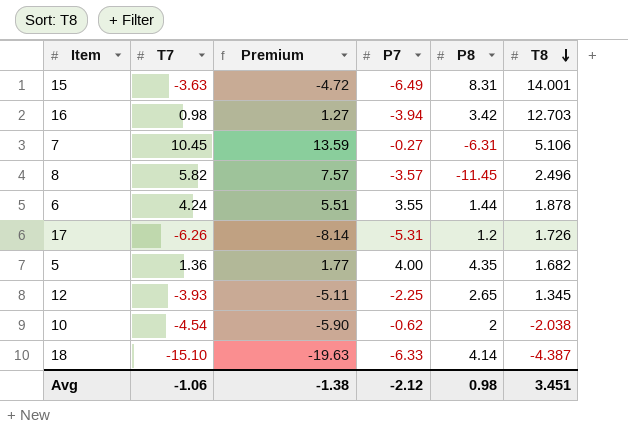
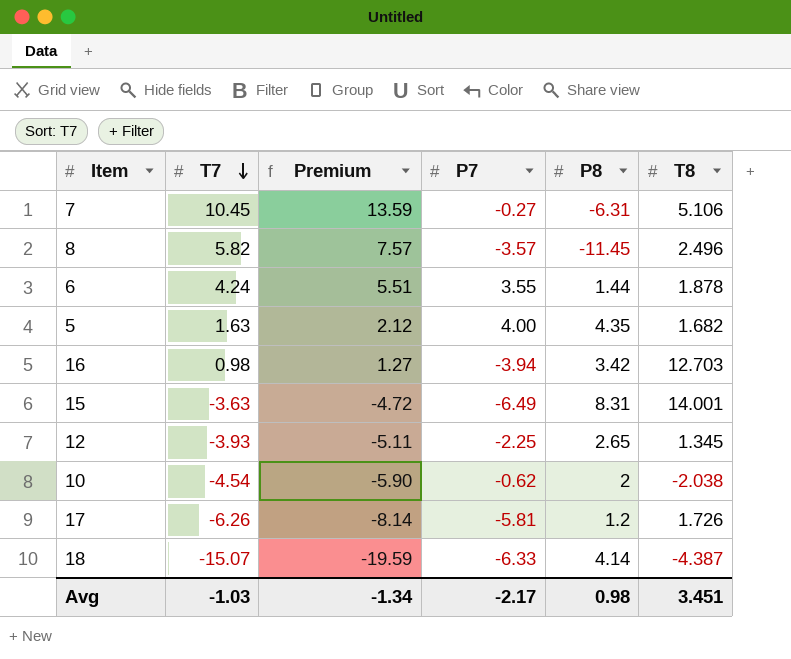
row order: T8 descending -> T7 descending
5 | T7: 1.36 -> 1.63
5 | Premium: 1.77 -> 2.12
17 | P7: -5.31 -> -5.81
18 | T7: -15.10 -> -15.07
18 | Premium: -19.63 -> -19.59
Avg | T7: -1.06 -> -1.03
Avg | Premium: -1.38 -> -1.34
Avg | P7: -2.12 -> -2.17

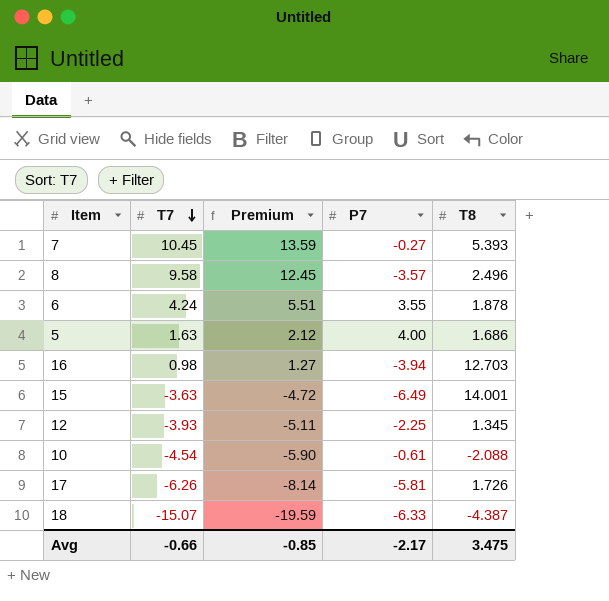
column P8 | position: 5 -> none
7 | T8: 5.106 -> 5.393
8 | T7: 5.82 -> 9.58
8 | Premium: 7.57 -> 12.45
5 | T8: 1.682 -> 1.686
10 | P7: -0.62 -> -0.61
10 | T8: -2.038 -> -2.088
Avg | T7: -1.03 -> -0.66
Avg | Premium: -1.34 -> -0.85
Avg | T8: 3.451 -> 3.475

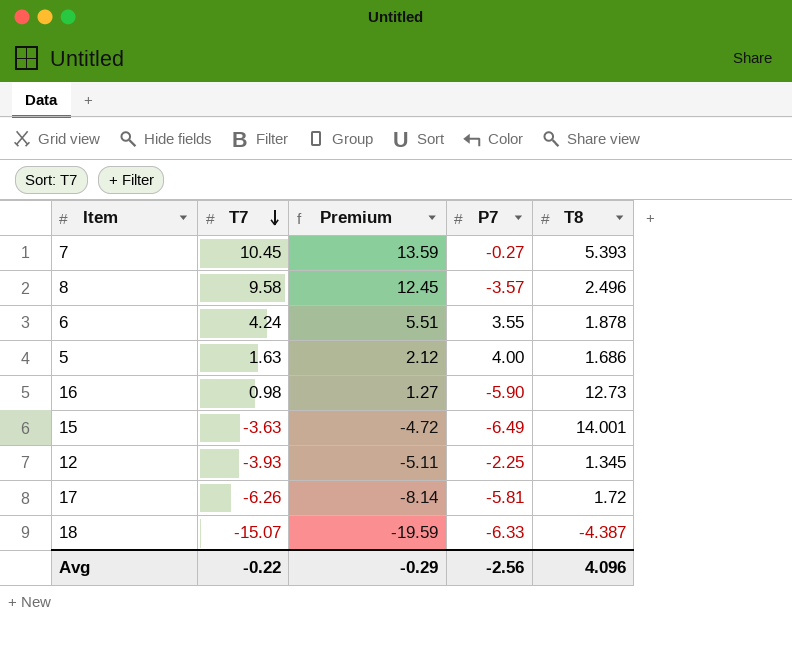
row 10: -4.54 | -5.90 | -0.61 | -2.088 -> none
16 | P7: -3.94 -> -5.90
16 | T8: 12.703 -> 12.73
17 | T8: 1.726 -> 1.72
Avg | T7: -0.66 -> -0.22
Avg | Premium: -0.85 -> -0.29
Avg | P7: -2.17 -> -2.56
Avg | T8: 3.475 -> 4.096

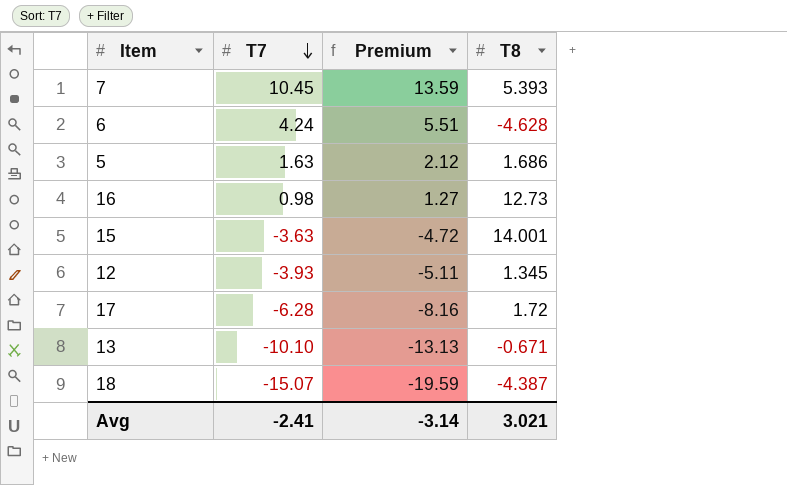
column P7 | position: 4 -> none
row 8: 9.58 | 12.45 | -3.57 | 2.496 -> none
6 | T8: 1.878 -> -4.628
17 | T7: -6.26 -> -6.28
17 | Premium: -8.14 -> -8.16
row 13: none -> -10.10 | -13.13 | -0.671
Avg | T7: -0.22 -> -2.41
Avg | Premium: -0.29 -> -3.14
Avg | T8: 4.096 -> 3.021

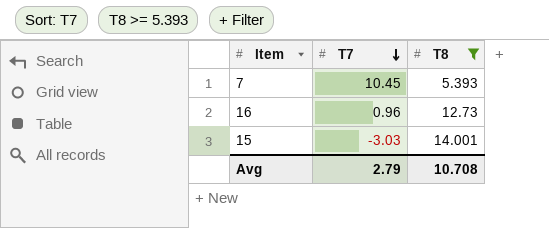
filter: none -> T8 >= 5.393
column Premium | formula: [T7] * 1.3 -> none
16 | T7: 0.98 -> 0.96
15 | T7: -3.63 -> -3.03
Avg | T7: -2.41 -> 2.79
Avg | T8: 3.021 -> 10.708

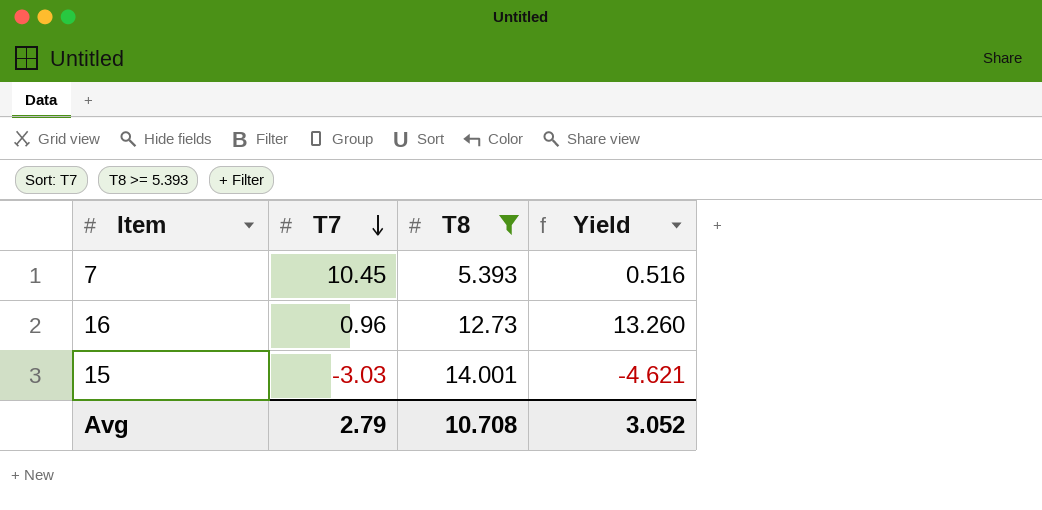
column Yield | formula: none -> [T8] / [T7]

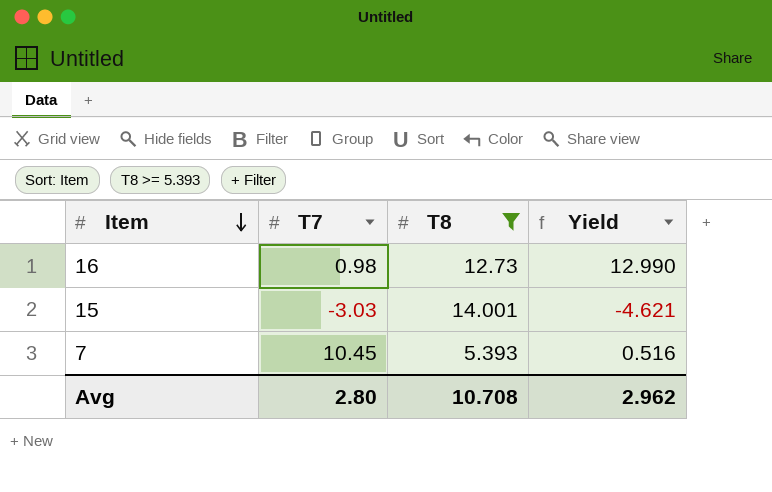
row order: T7 descending -> Item descending
16 | T7: 0.96 -> 0.98
16 | Yield: 13.260 -> 12.990
Avg | T7: 2.79 -> 2.80
Avg | Yield: 3.052 -> 2.962

